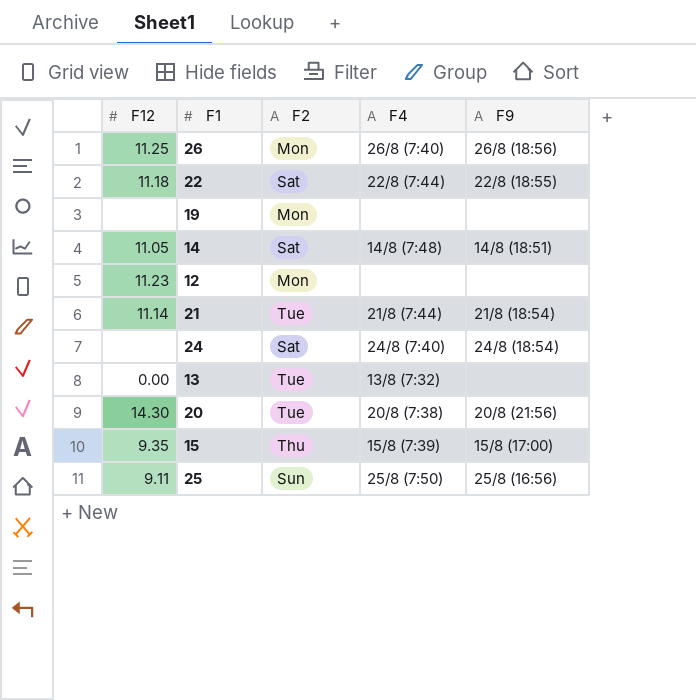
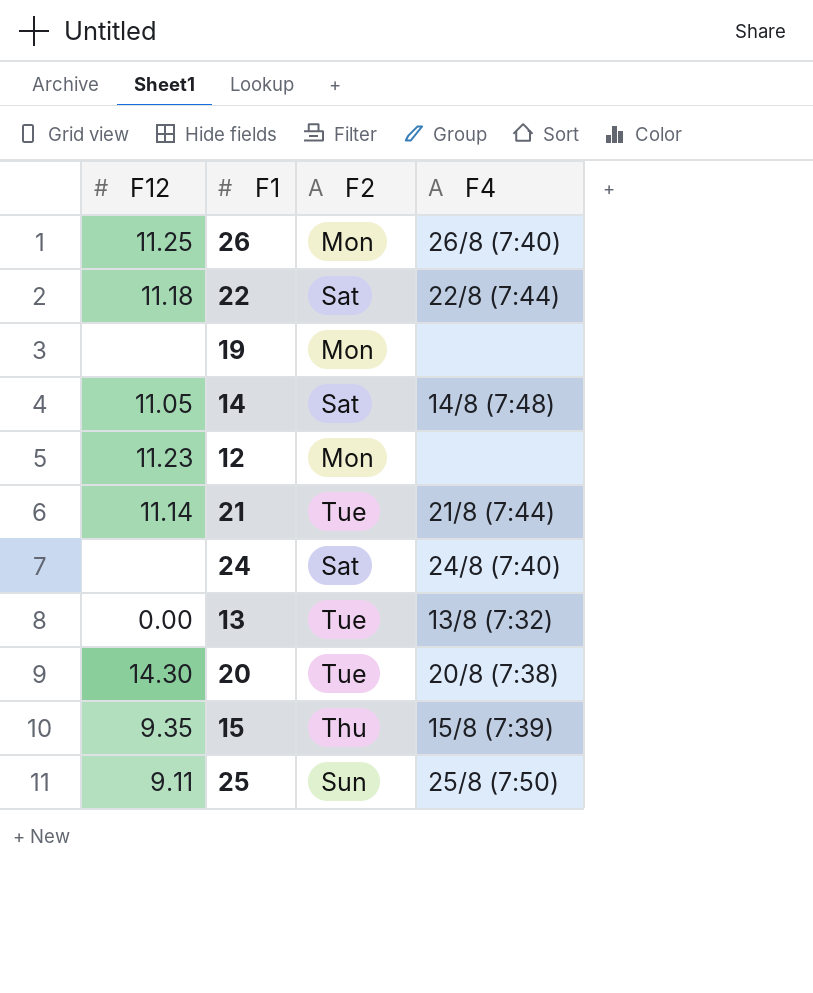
column F9 | position: 5 -> none

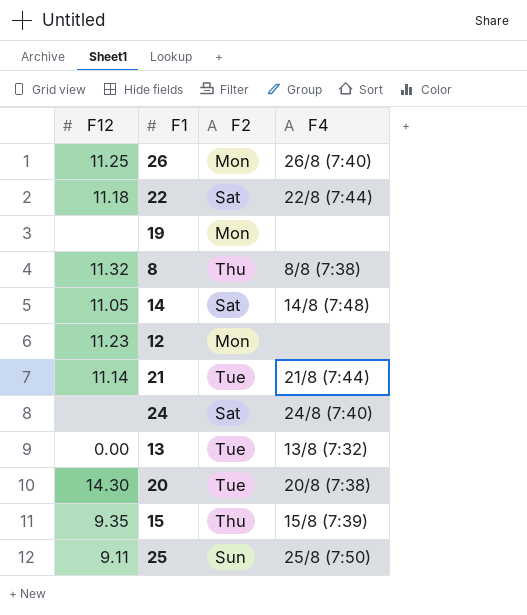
row 8: none -> 11.32 | Thu | 8/8 (7:38)

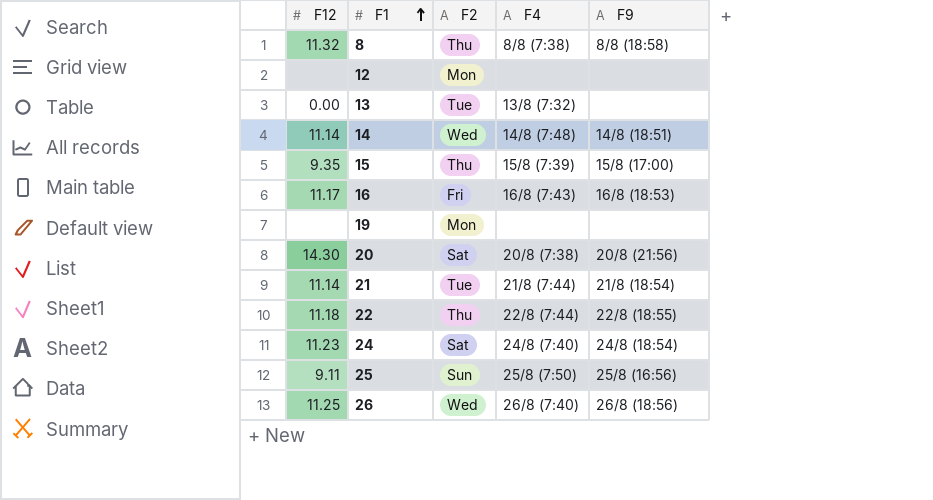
row order: none -> F1 ascending
column F9 | position: none -> 5
12 | F12: 11.23 -> none
14 | F12: 11.05 -> 11.14
14 | F2: Sat -> Wed
row 16: none -> 11.17 | Fri | 16/8 (7:43) | 16/8 (18:53)
20 | F2: Tue -> Sat
22 | F2: Sat -> Thu
24 | F12: none -> 11.23
26 | F2: Mon -> Wed

